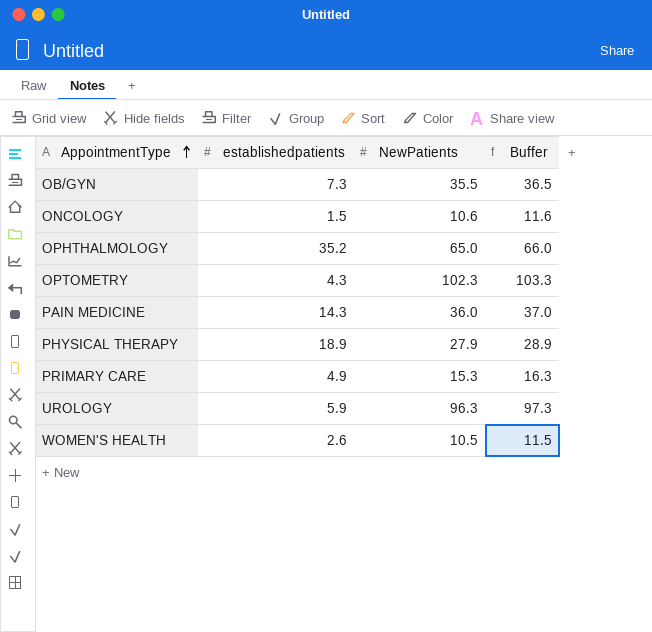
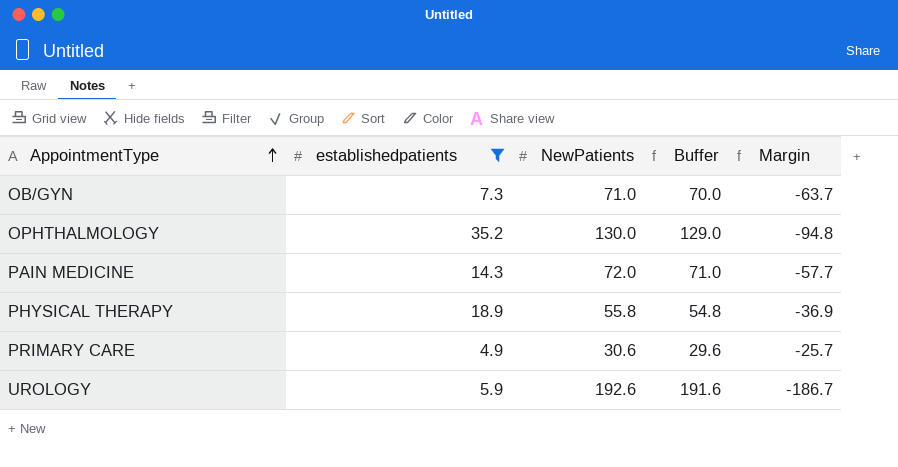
filter: none -> establishedpatients >= 4.9
column Buffer | formula: [NewPatients] + 1 -> [NewPatients] - 1
column Margin | formula: none -> [establishedpatients] - [NewPatients]
OB/GYN | NewPatients: 35.5 -> 71.0
OPHTHALMOLOGY | NewPatients: 65.0 -> 130.0
PAIN MEDICINE | NewPatients: 36.0 -> 72.0
PHYSICAL THERAPY | NewPatients: 27.9 -> 55.8
PRIMARY CARE | NewPatients: 15.3 -> 30.6
UROLOGY | NewPatients: 96.3 -> 192.6

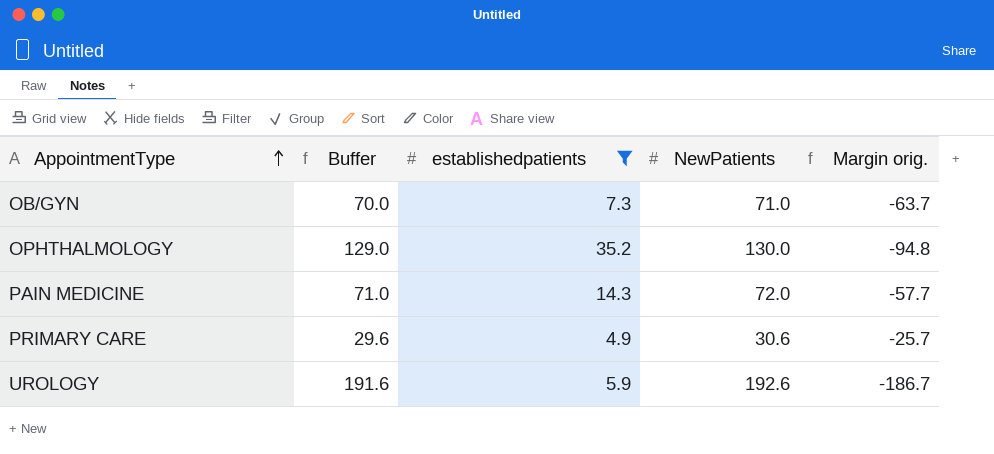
column Buffer | position: 4 -> 2
column name: Margin -> Margin orig.
row PHYSICAL THERAPY: 18.9 | 55.8 | 54.8 | -36.9 -> none

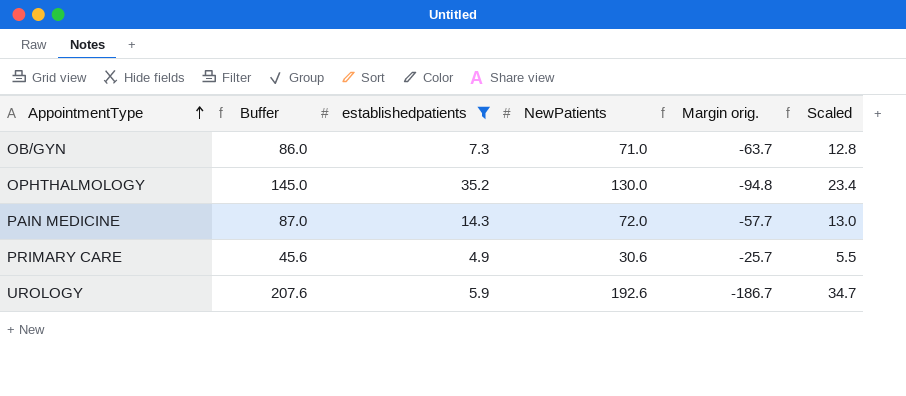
column Buffer | formula: [NewPatients] - 1 -> [NewPatients] + 15
column Scaled | formula: none -> [NewPatients] * 0.18

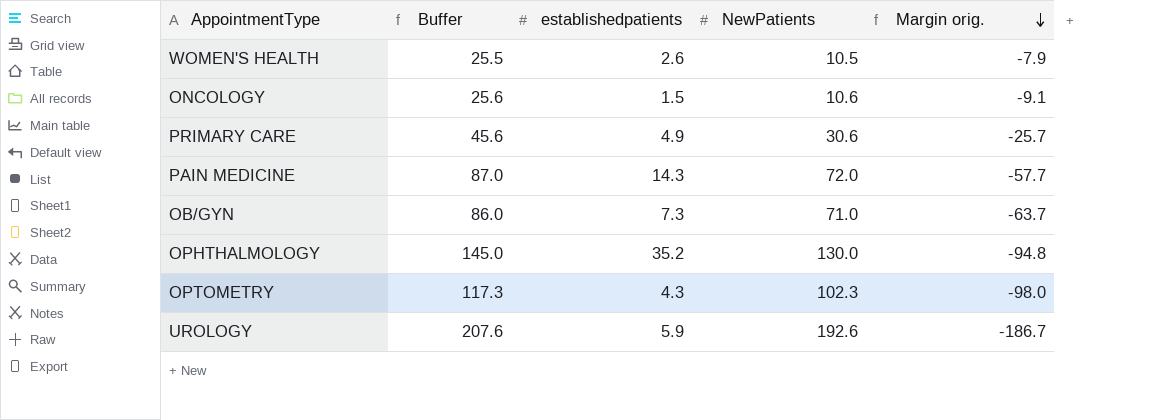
filter: establishedpatients >= 4.9 -> none
row order: AppointmentType ascending -> Margin orig. descending
column Scaled | formula: [NewPatients] * 0.18 -> none

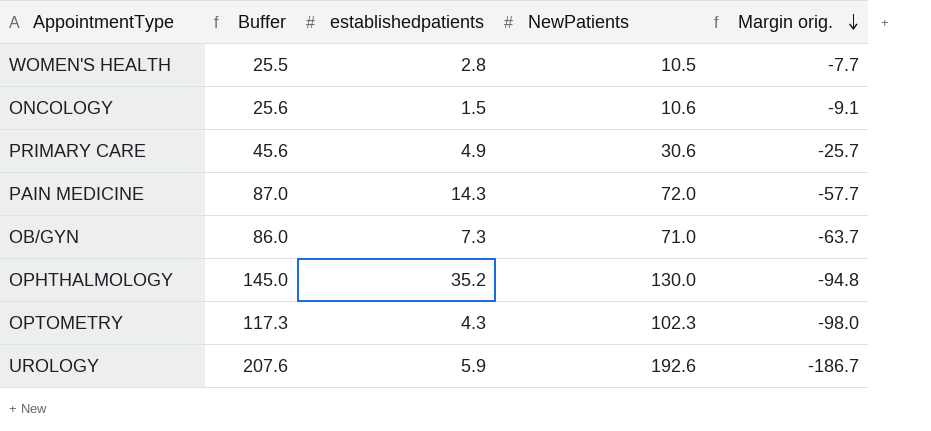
WOMEN'S HEALTH | establishedpatients: 2.6 -> 2.8
WOMEN'S HEALTH | Margin orig.: -7.9 -> -7.7

